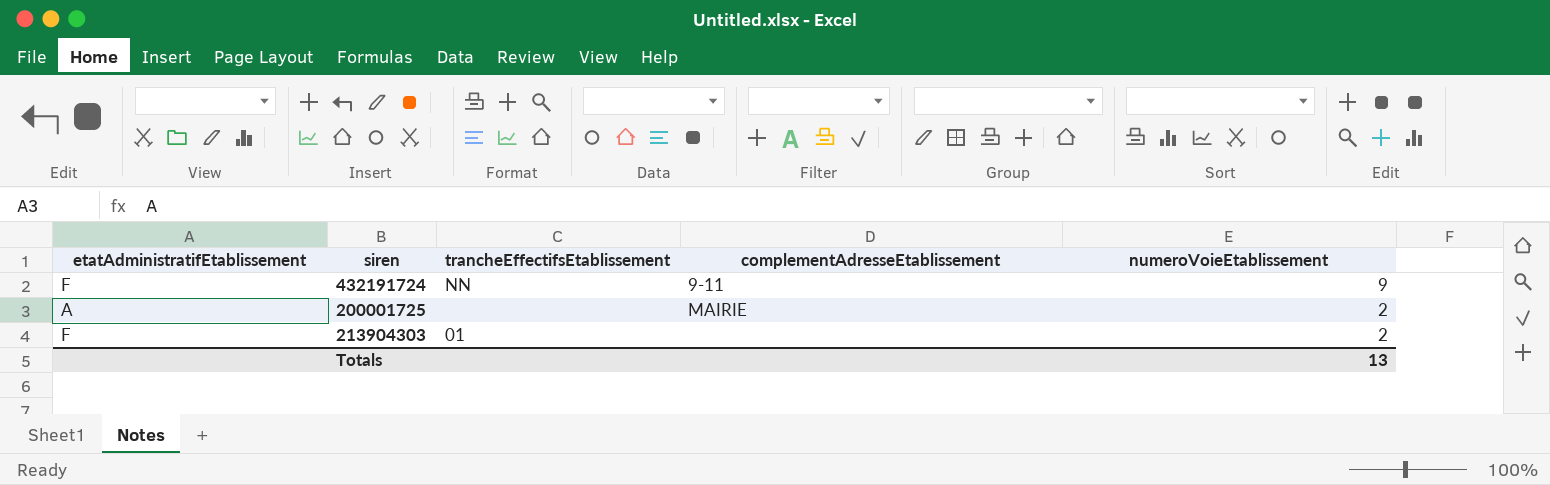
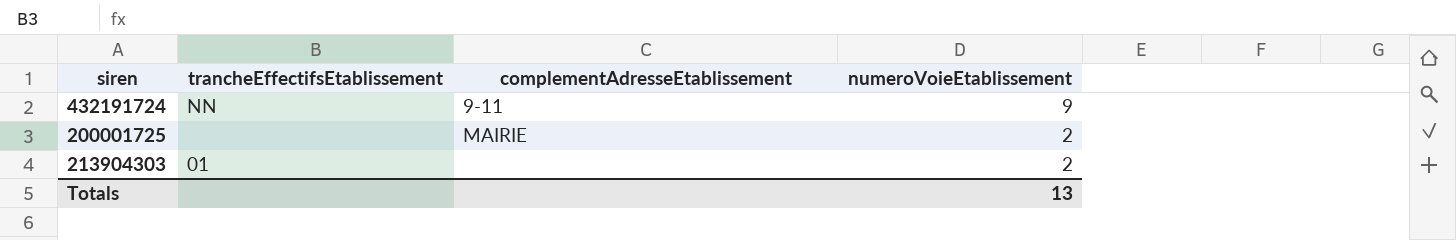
column etatAdministratifEtablissement | position: 1 -> none

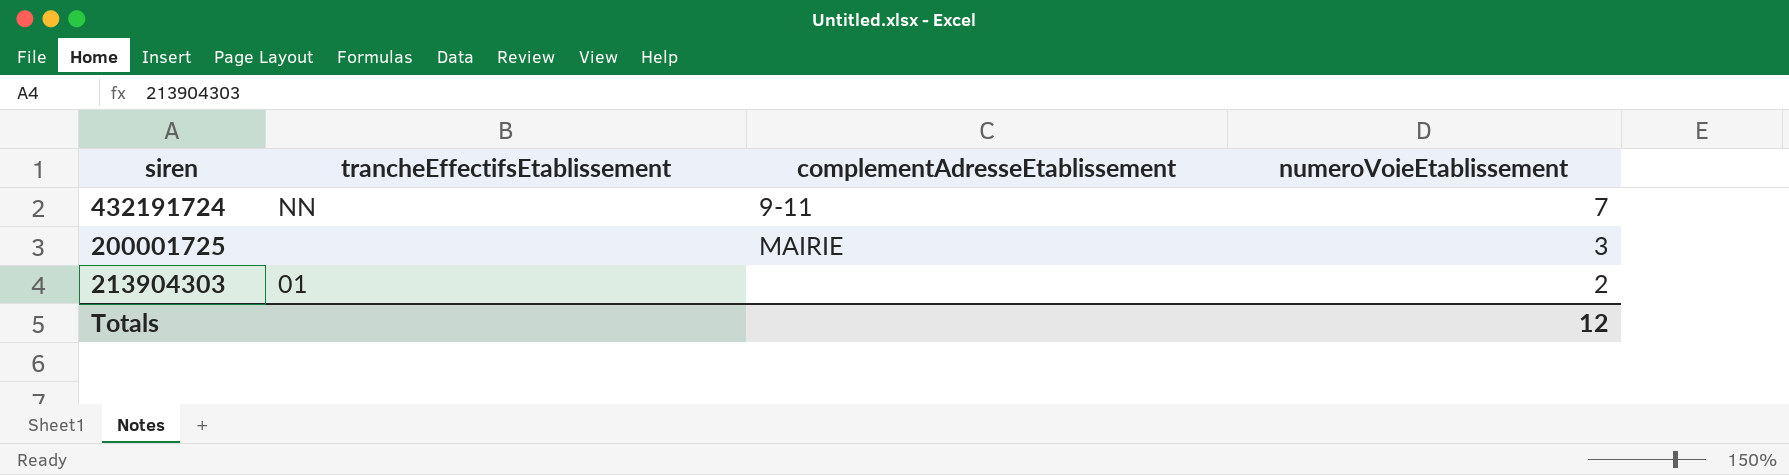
432191724 | numeroVoieEtablissement: 9 -> 7
200001725 | numeroVoieEtablissement: 2 -> 3
Totals | numeroVoieEtablissement: 13 -> 12

